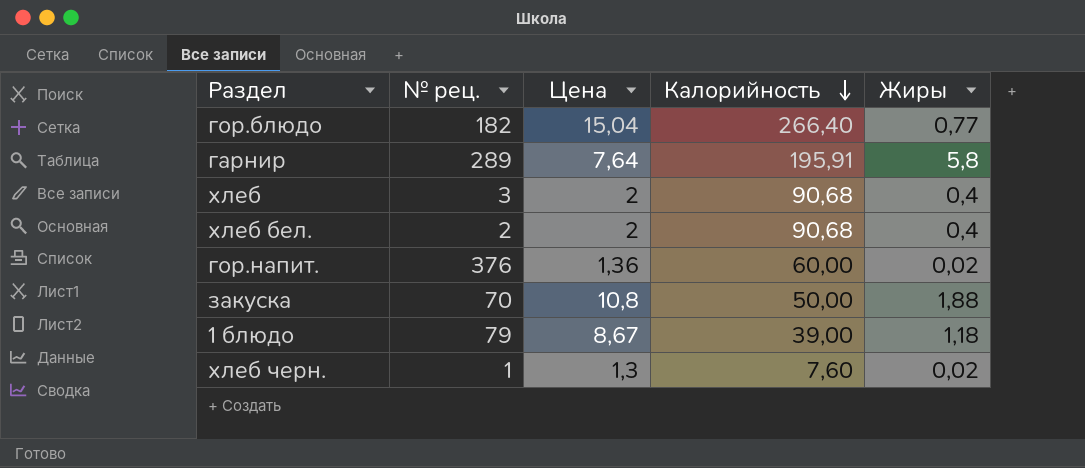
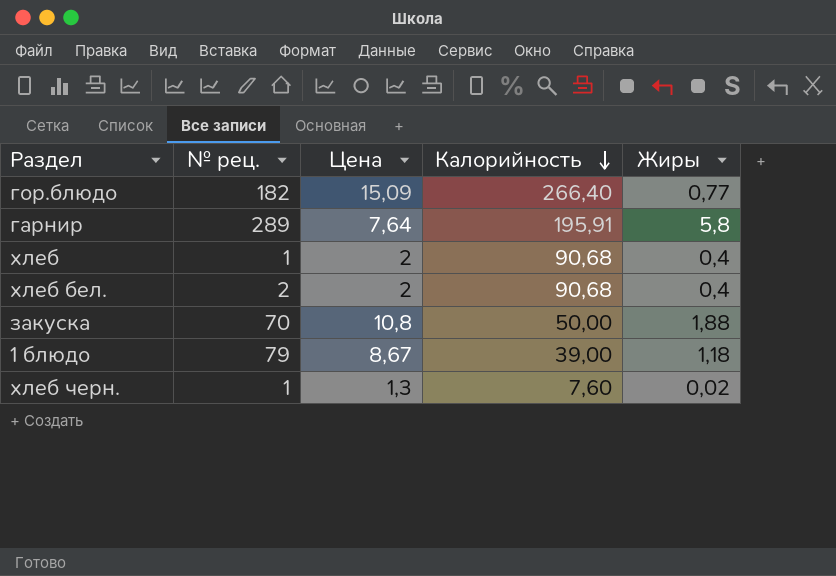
row гор.напит.: 376 | 1,36 | 60,00 | 0,02 -> none
гор.блюдо | Цена: 15,04 -> 15,09
хлеб | № рец.: 3 -> 1

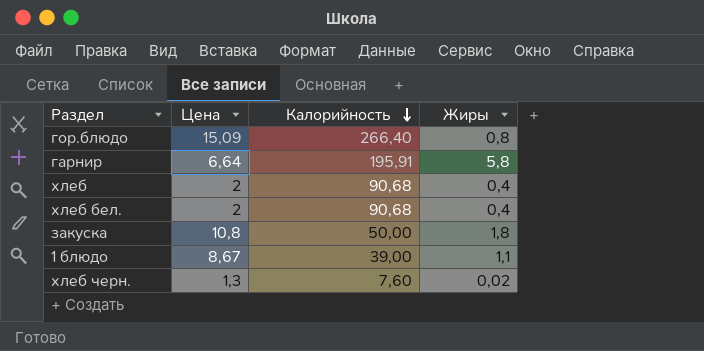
column № рец. | position: 2 -> none
гор.блюдо | Жиры: 0,77 -> 0,8
гарнир | Цена: 7,64 -> 6,64
закуска | Жиры: 1,88 -> 1,8
1 блюдо | Жиры: 1,18 -> 1,1

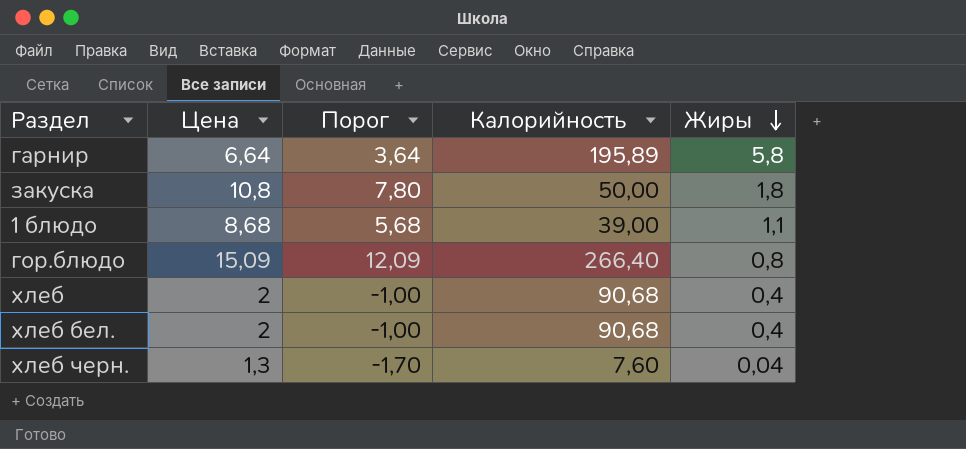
row order: Калорийность descending -> Жиры descending
column Порог | formula: none -> [Цена] - 3
гарнир | Калорийность: 195,91 -> 195,89
1 блюдо | Цена: 8,67 -> 8,68
хлеб черн. | Жиры: 0,02 -> 0,04

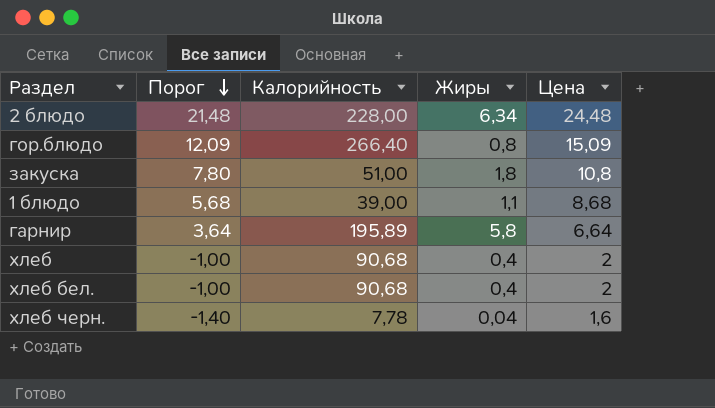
row order: Жиры descending -> Порог descending
column Цена | position: 2 -> 5
row 2 блюдо: none -> 21,48 | 228,00 | 6,34 | 24,48
закуска | Калорийность: 50,00 -> 51,00
хлеб черн. | Порог: -1,70 -> -1,40
хлеб черн. | Калорийность: 7,60 -> 7,78
хлеб черн. | Цена: 1,3 -> 1,6

